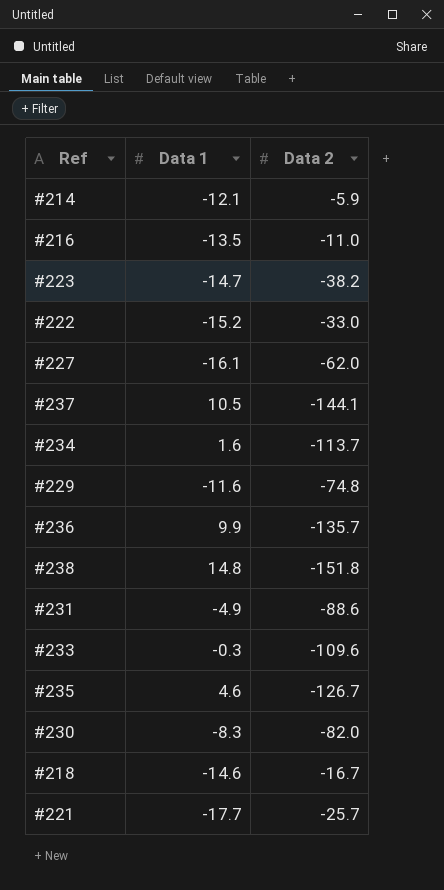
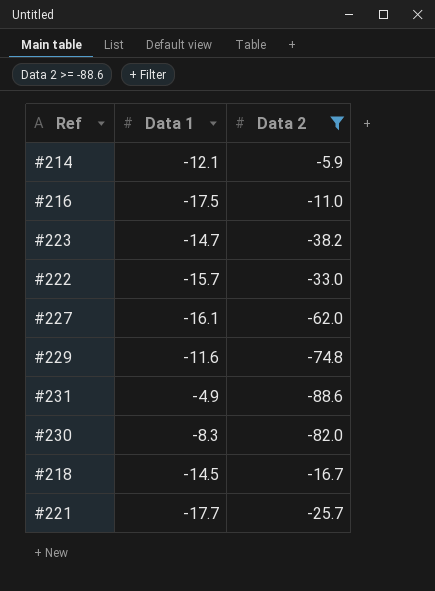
filter: none -> Data 2 >= -88.6
#216 | Data 1: -13.5 -> -17.5
#222 | Data 1: -15.2 -> -15.7
#218 | Data 1: -14.6 -> -14.5

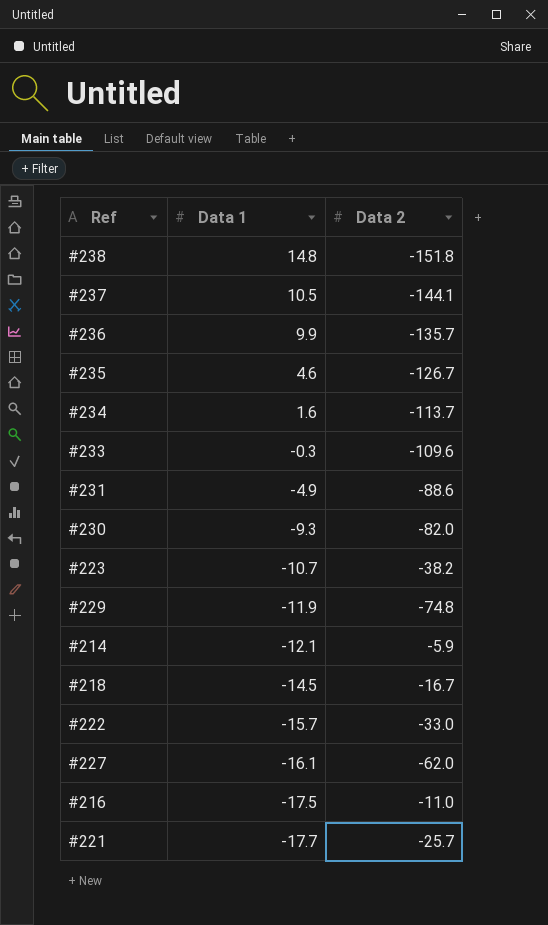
filter: Data 2 >= -88.6 -> none
row order: none -> Data 1 descending
#230 | Data 1: -8.3 -> -9.3
#223 | Data 1: -14.7 -> -10.7
#229 | Data 1: -11.6 -> -11.9

